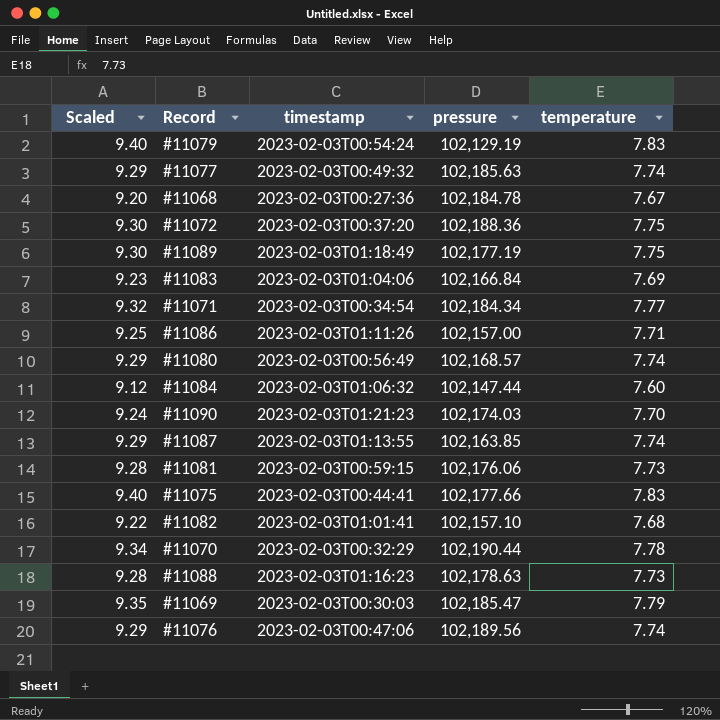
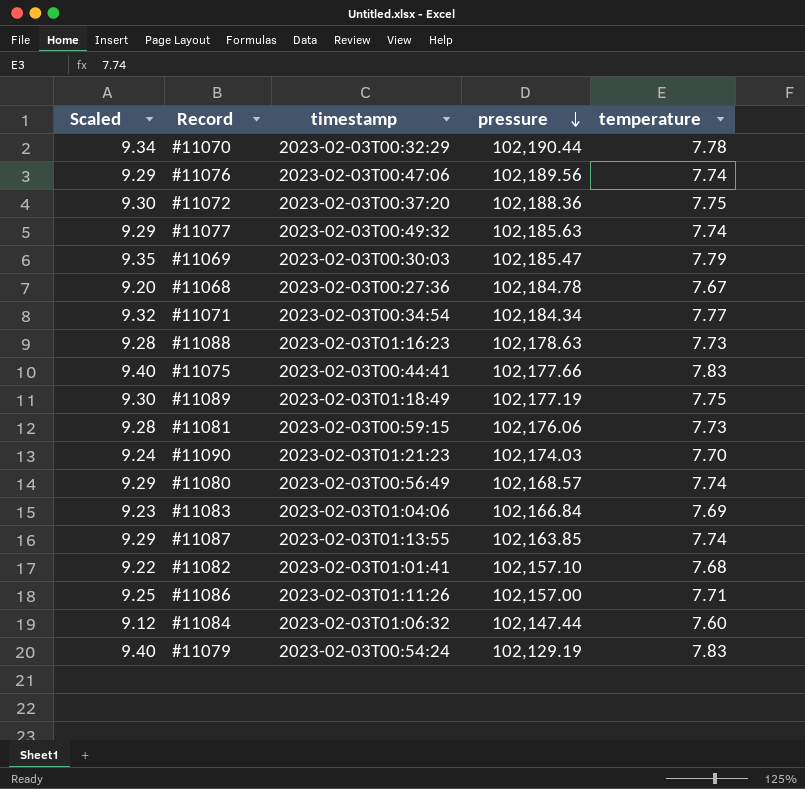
row order: none -> pressure descending

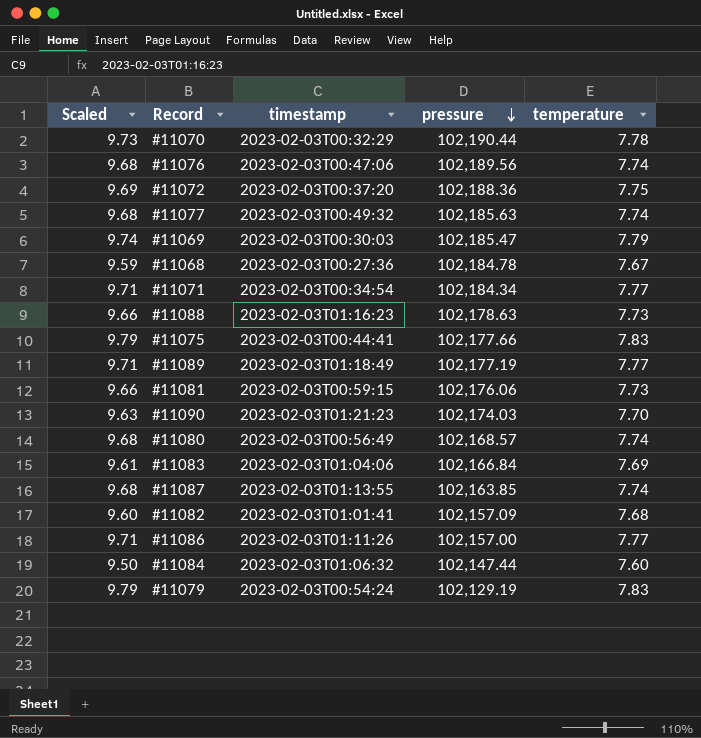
column Scaled | formula: [temperature] * 1.2 -> [temperature] * 1.25
#11089 | temperature: 7.75 -> 7.77
#11082 | pressure: 102,157.10 -> 102,157.09
#11086 | temperature: 7.71 -> 7.77

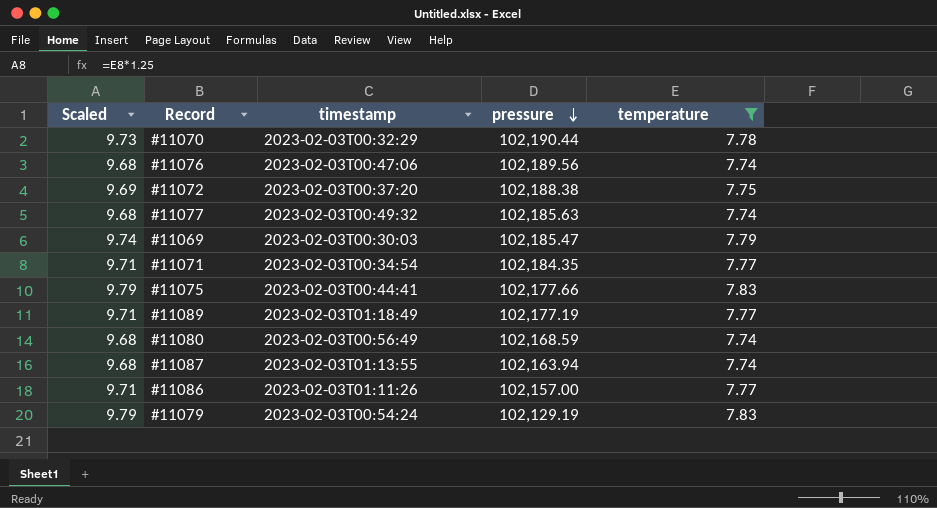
filter: none -> temperature >= 7.74
#11072 | pressure: 102,188.36 -> 102,188.38
#11071 | pressure: 102,184.34 -> 102,184.35
#11080 | pressure: 102,168.57 -> 102,168.59
#11087 | pressure: 102,163.85 -> 102,163.94

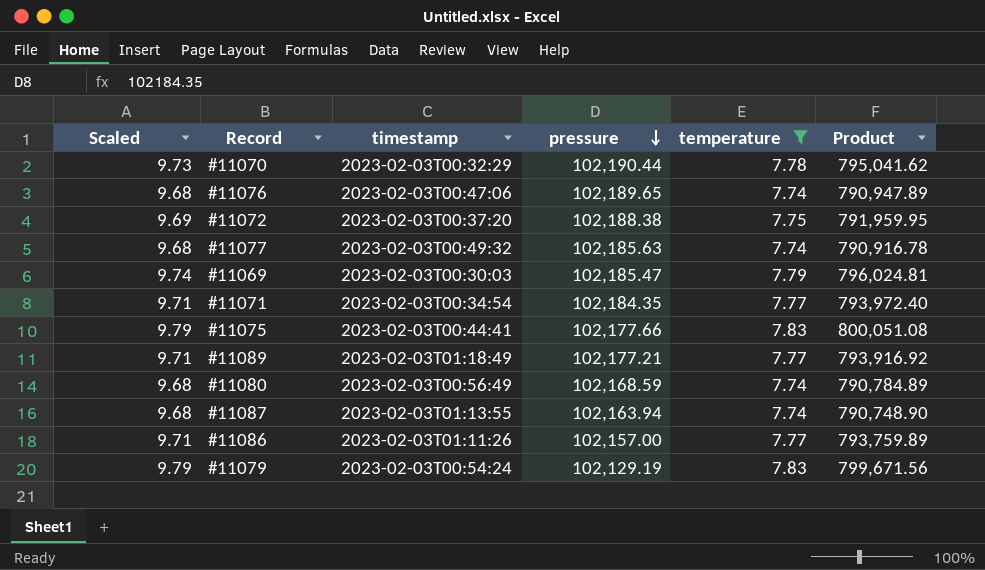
column Product | formula: none -> [pressure] * [temperature]
#11076 | pressure: 102,189.56 -> 102,189.65
#11089 | pressure: 102,177.19 -> 102,177.21

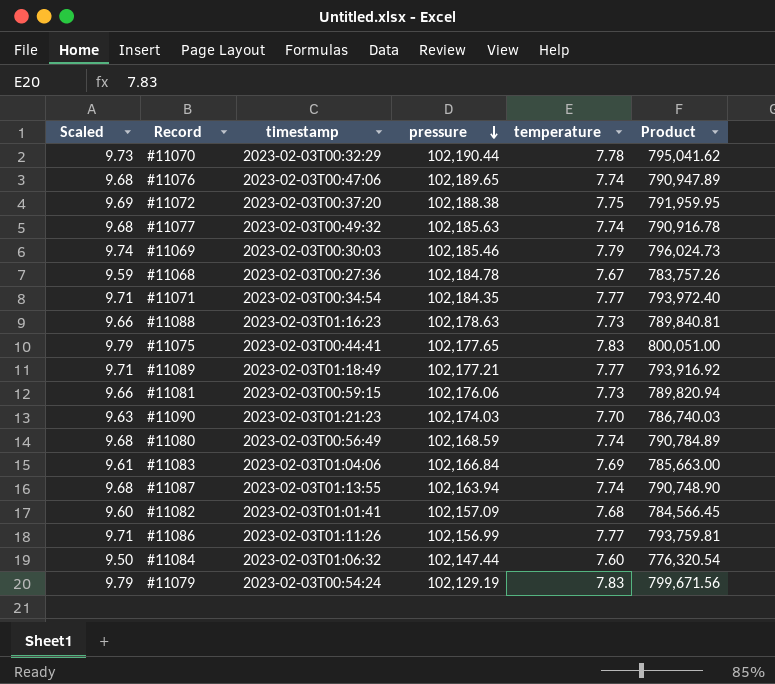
filter: temperature >= 7.74 -> none
#11069 | pressure: 102,185.47 -> 102,185.46
#11069 | Product: 796,024.81 -> 796,024.73
#11075 | pressure: 102,177.66 -> 102,177.65
#11075 | Product: 800,051.08 -> 800,051.00
#11086 | pressure: 102,157.00 -> 102,156.99
#11086 | Product: 793,759.89 -> 793,759.81

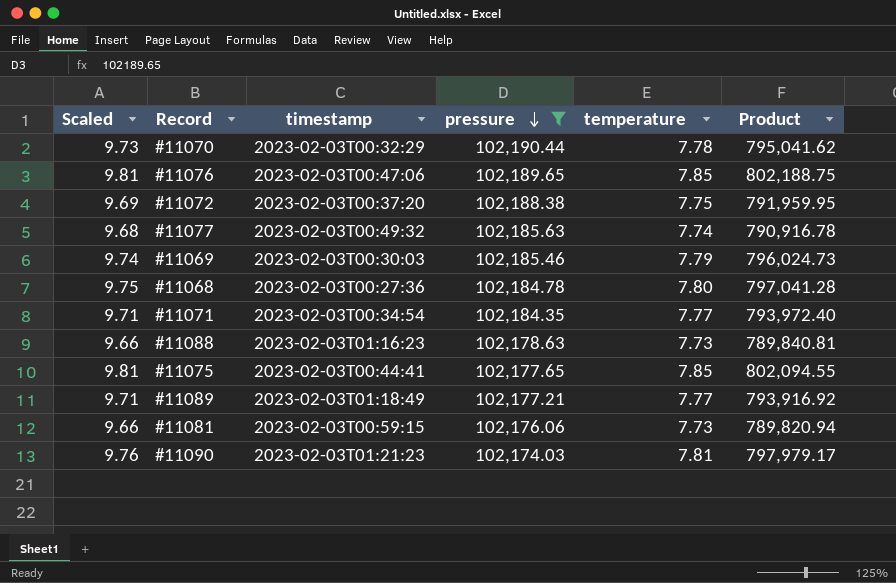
filter: none -> pressure >= 102,174.03
#11076 | Scaled: 9.68 -> 9.81
#11076 | temperature: 7.74 -> 7.85
#11076 | Product: 790,947.89 -> 802,188.75
#11068 | Scaled: 9.59 -> 9.75
#11068 | temperature: 7.67 -> 7.80
#11068 | Product: 783,757.26 -> 797,041.28
#11075 | Scaled: 9.79 -> 9.81
#11075 | temperature: 7.83 -> 7.85
#11075 | Product: 800,051.00 -> 802,094.55
#11090 | Scaled: 9.63 -> 9.76
#11090 | temperature: 7.70 -> 7.81
#11090 | Product: 786,740.03 -> 797,979.17

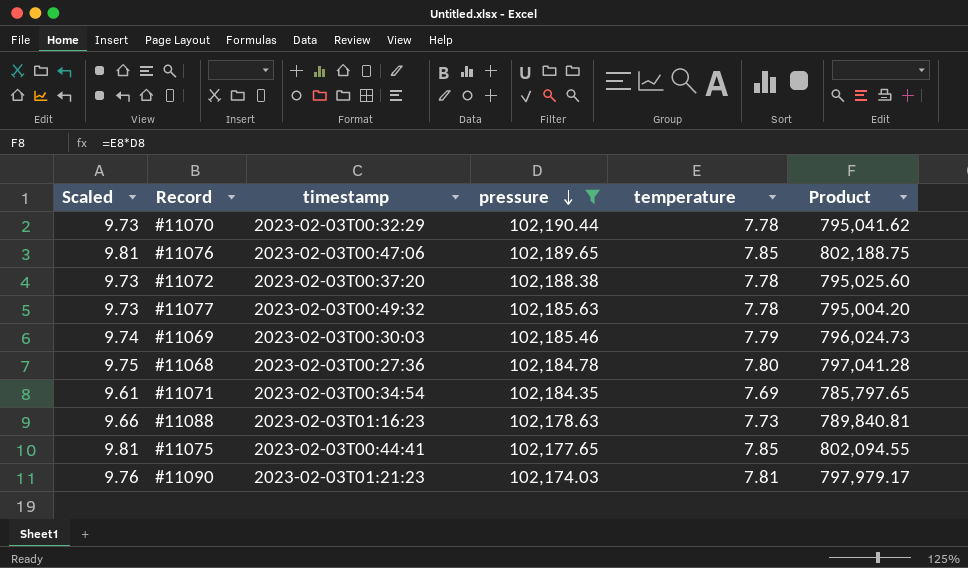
row #11089: 9.71 | 2023-02-03T01:18:49 | 102,177.21 | 7.77 | 793,916.92 -> none
row #11081: 9.66 | 2023-02-03T00:59:15 | 102,176.06 | 7.73 | 789,820.94 -> none
#11072 | Scaled: 9.69 -> 9.73
#11072 | temperature: 7.75 -> 7.78
#11072 | Product: 791,959.95 -> 795,025.60
#11077 | Scaled: 9.68 -> 9.73
#11077 | temperature: 7.74 -> 7.78
#11077 | Product: 790,916.78 -> 795,004.20
#11071 | Scaled: 9.71 -> 9.61
#11071 | temperature: 7.77 -> 7.69
#11071 | Product: 793,972.40 -> 785,797.65

